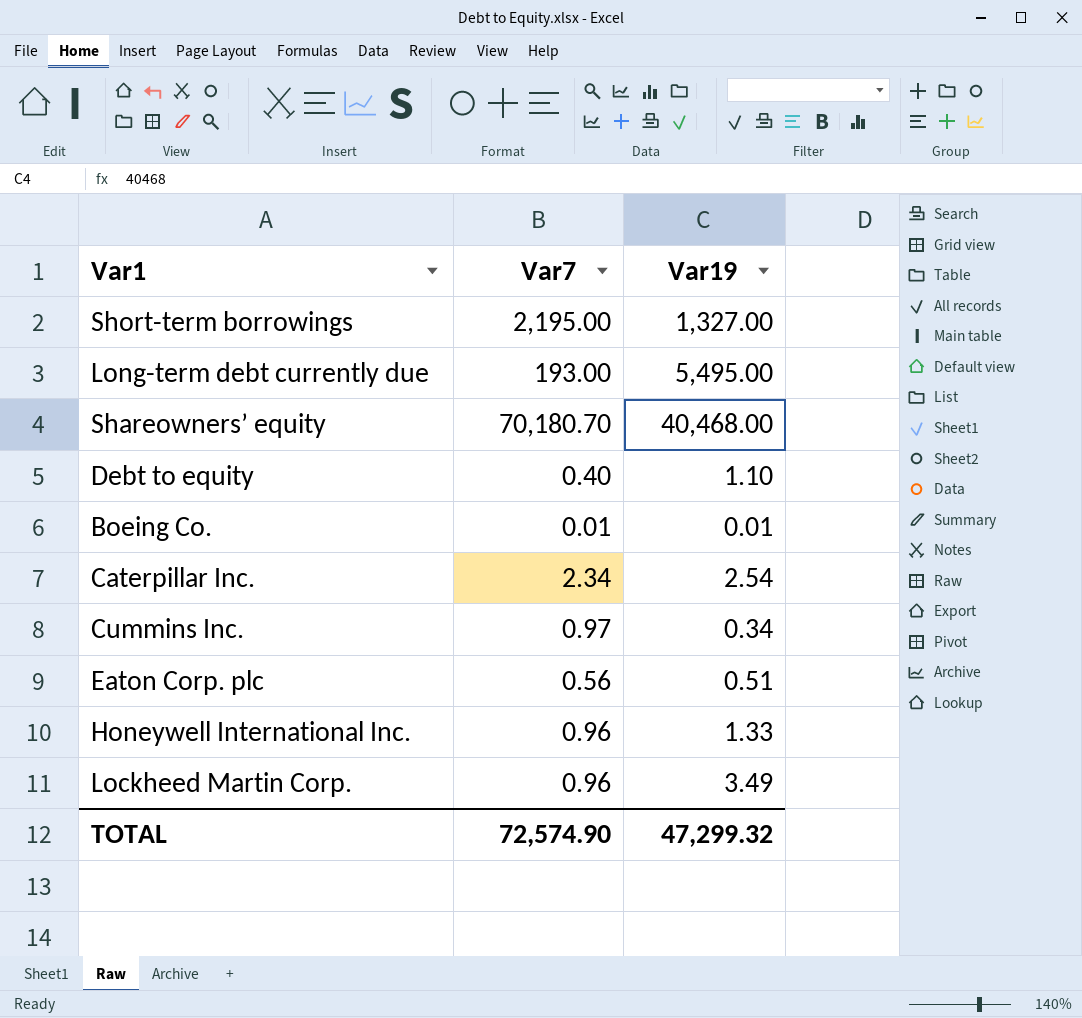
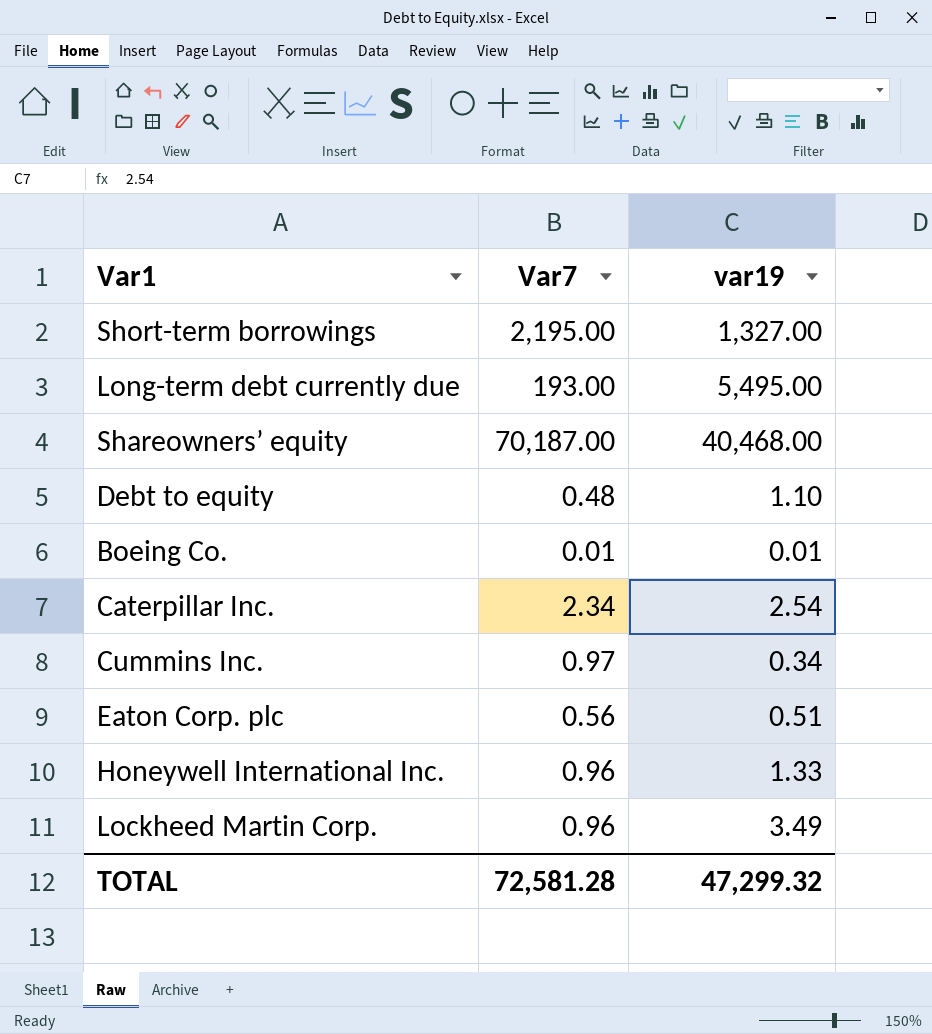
column name: Var19 -> var19
Shareowners’ equity | Var7: 70,180.70 -> 70,187.00
Debt to equity | Var7: 0.40 -> 0.48
TOTAL | Var7: 72,574.90 -> 72,581.28

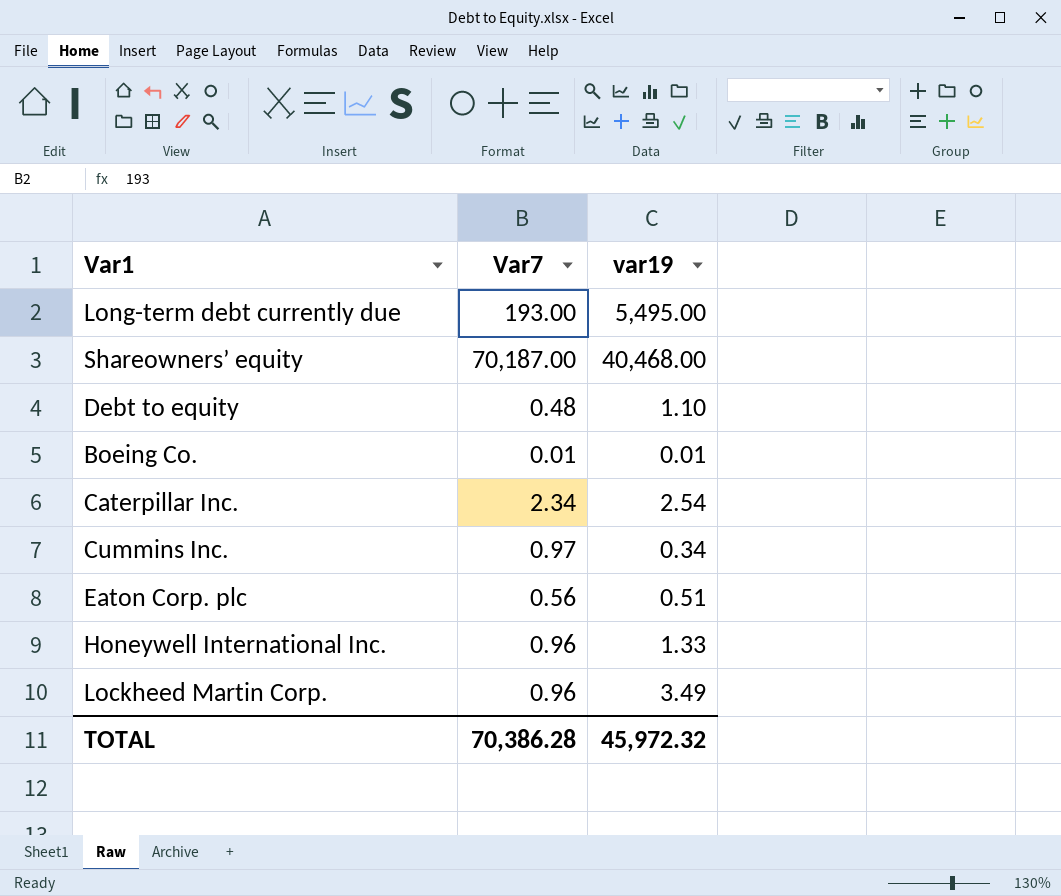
row Short-term borrowings: 2,195.00 | 1,327.00 -> none
TOTAL | Var7: 72,581.28 -> 70,386.28
TOTAL | var19: 47,299.32 -> 45,972.32

